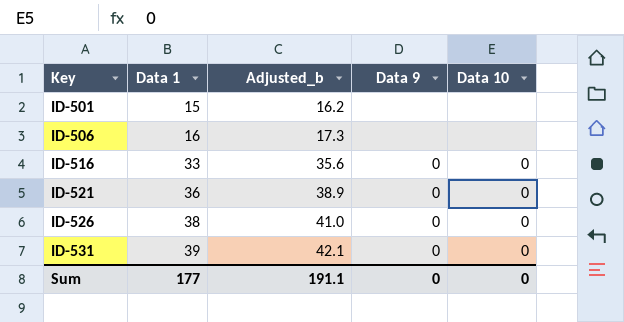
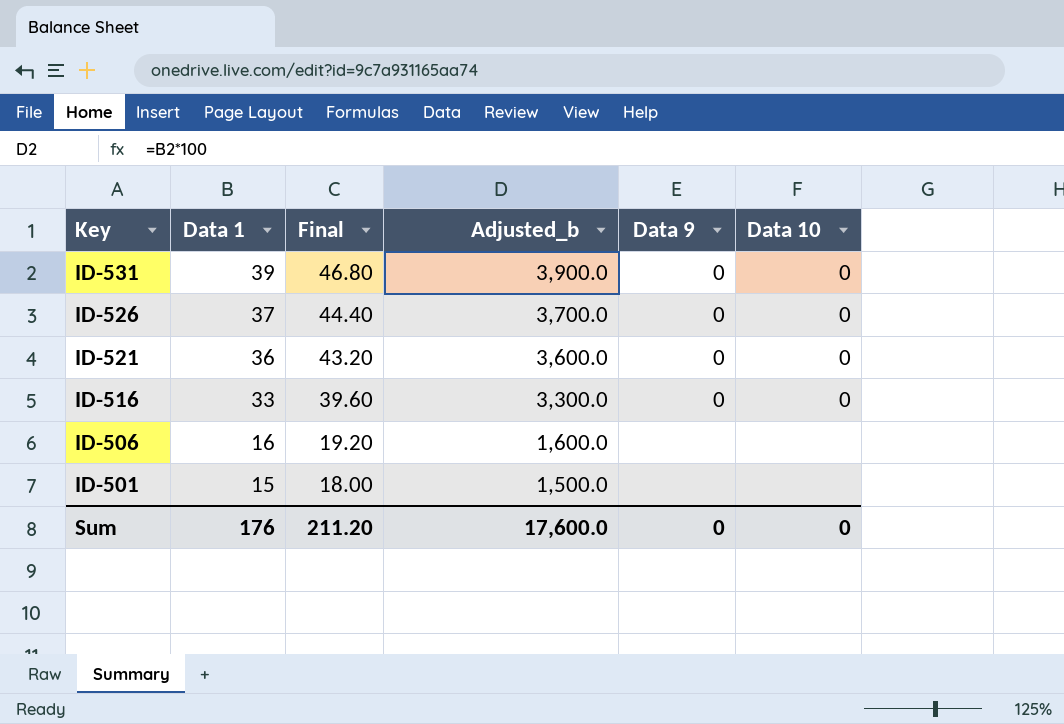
row order: Key ascending -> Key descending
column Final | formula: none -> [Data 1] * 1.2
column Adjusted_b | formula: [Data 1] * 1.08 -> [Data 1] * 100
ID-526 | Data 1: 38 -> 37
Sum | Data 1: 177 -> 176
Sum | Adjusted_b: 191.1 -> 17,600.0

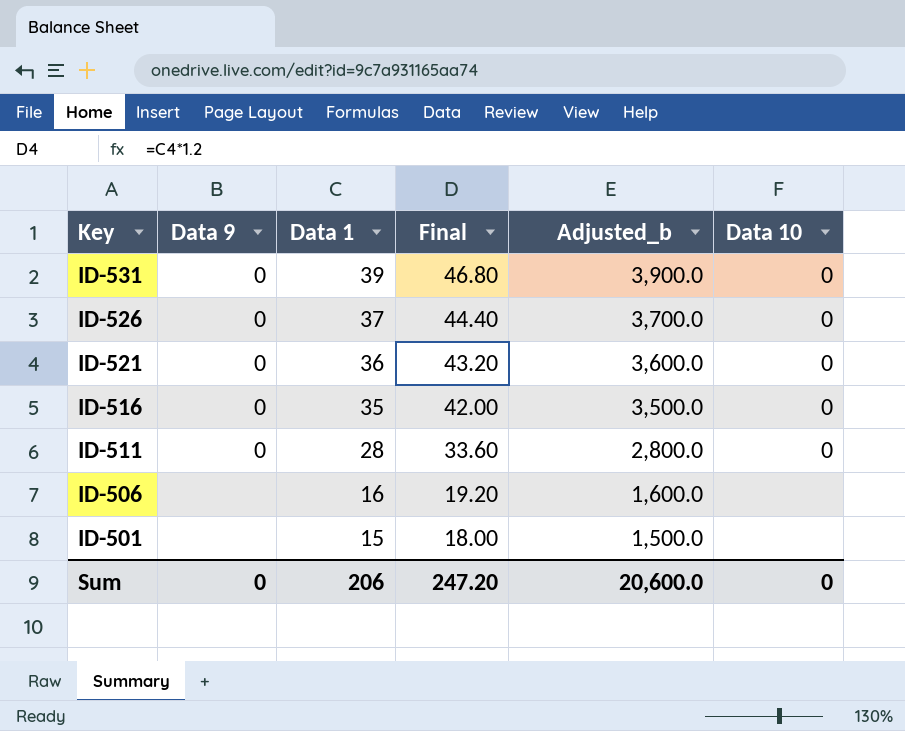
column Data 9 | position: 5 -> 2
ID-516 | Data 1: 33 -> 35
ID-516 | Final: 39.60 -> 42.00
ID-516 | Adjusted_b: 3,300.0 -> 3,500.0
row ID-511: none -> 0 | 28 | 33.60 | 2,800.0 | 0
Sum | Data 1: 176 -> 206
Sum | Final: 211.20 -> 247.20
Sum | Adjusted_b: 17,600.0 -> 20,600.0

